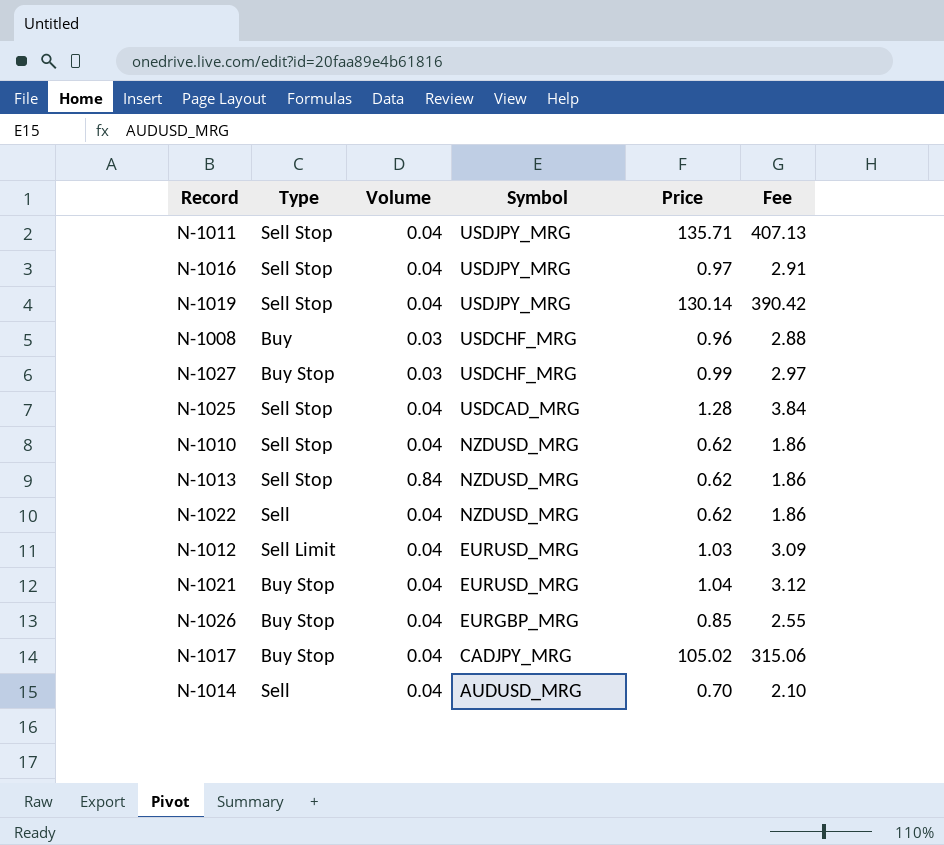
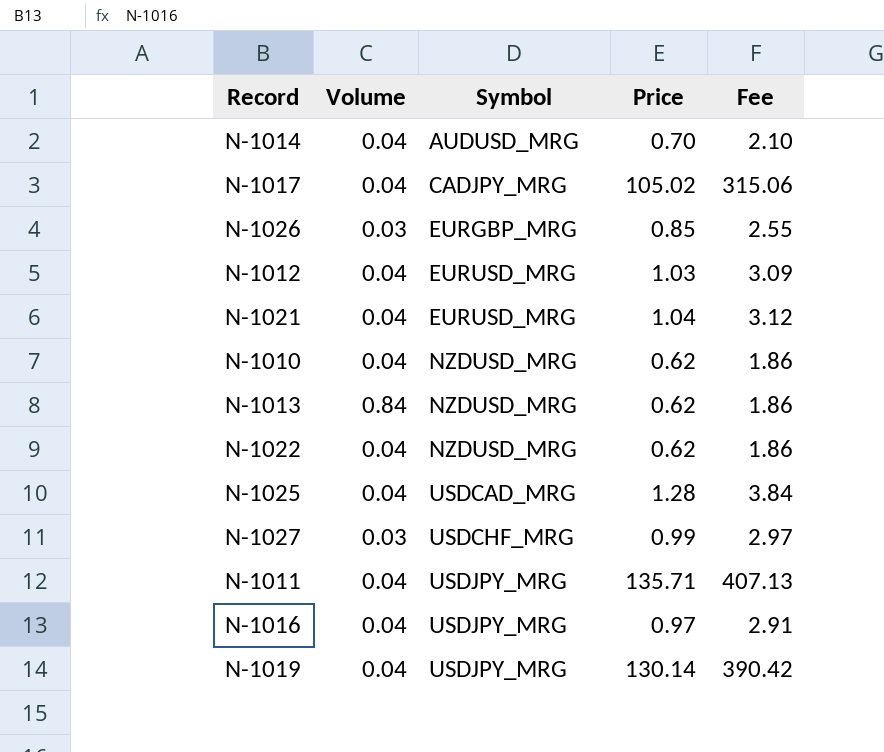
row order: Symbol descending -> Symbol ascending
column Type | position: 2 -> none
row N-1008: Buy | 0.03 | USDCHF_MRG | 0.96 | 2.88 -> none
N-1026 | Volume: 0.04 -> 0.03

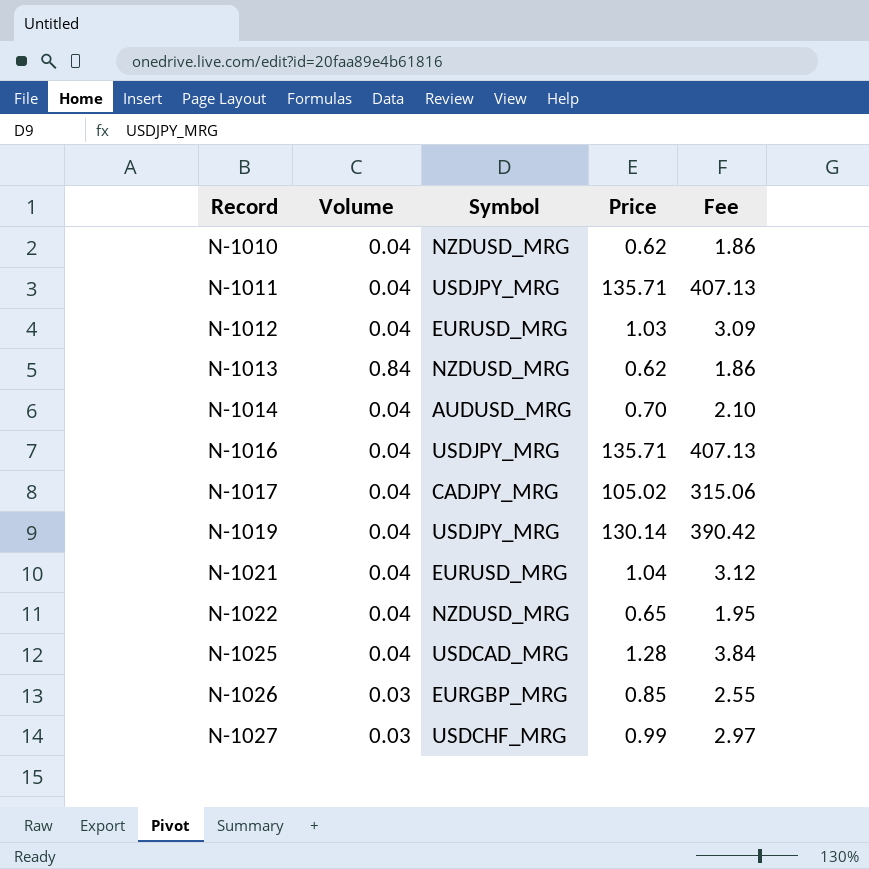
row order: Symbol ascending -> Record ascending
N-1016 | Price: 0.97 -> 135.71
N-1016 | Fee: 2.91 -> 407.13
N-1022 | Price: 0.62 -> 0.65
N-1022 | Fee: 1.86 -> 1.95

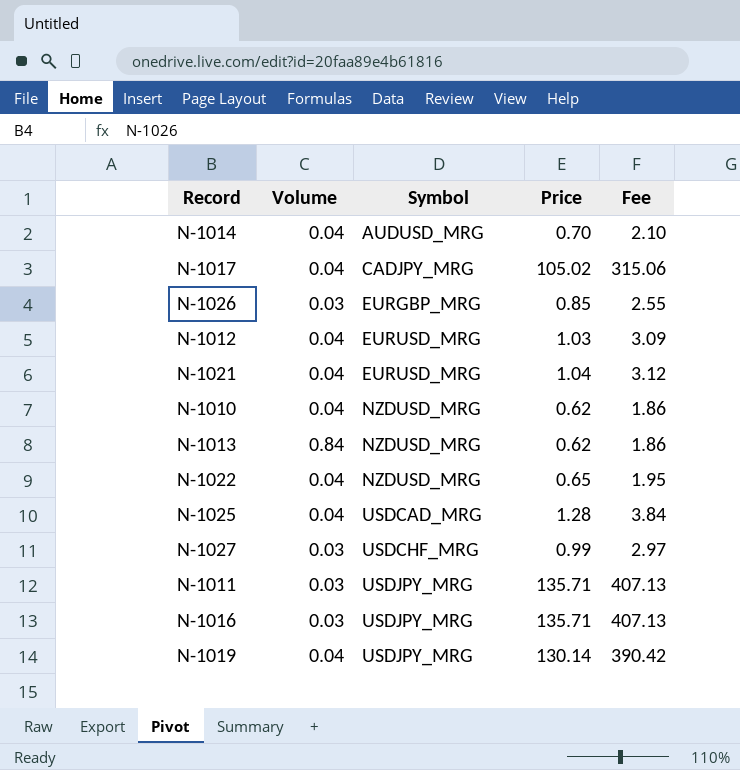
row order: Record ascending -> Symbol ascending
N-1011 | Volume: 0.04 -> 0.03
N-1016 | Volume: 0.04 -> 0.03

